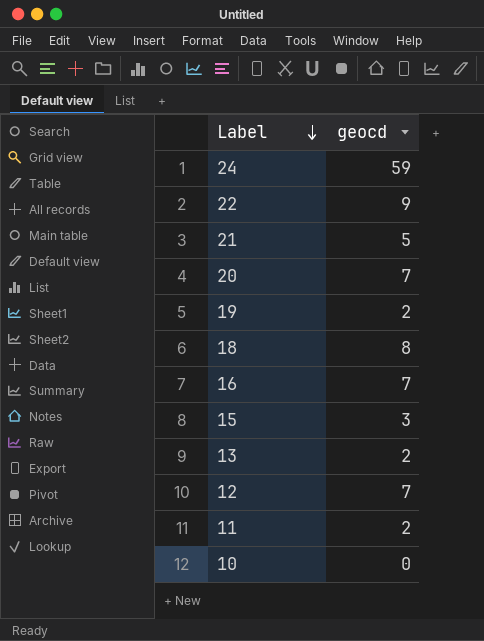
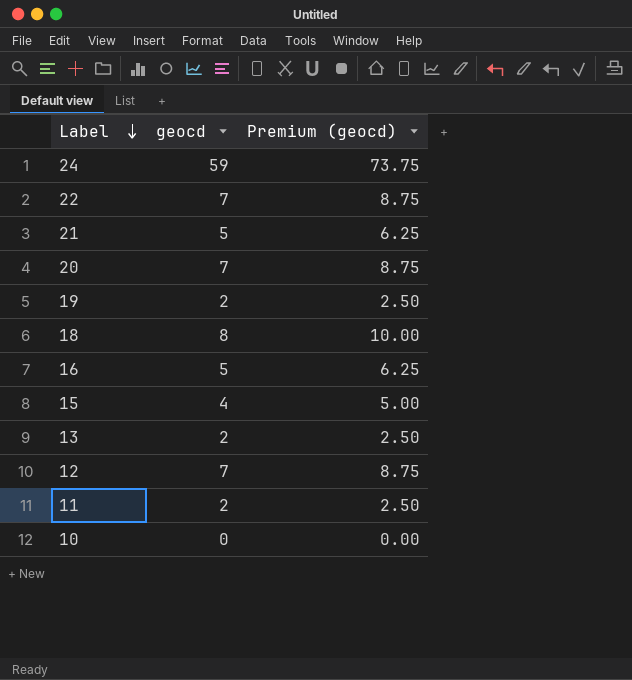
column Premium (geocd) | formula: none -> [geocd] * 1.25
22 | geocd: 9 -> 7
16 | geocd: 7 -> 5
15 | geocd: 3 -> 4

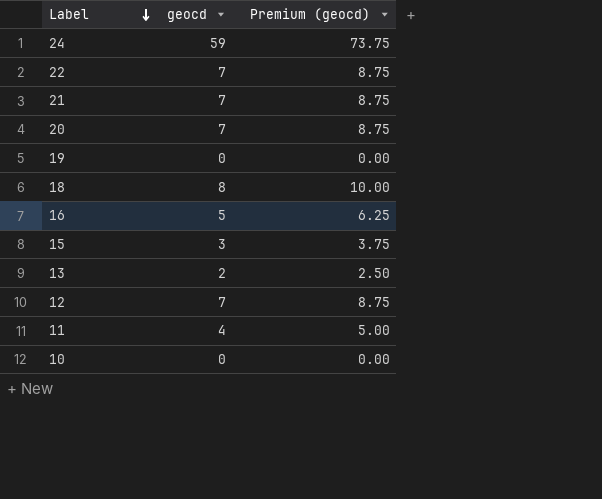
21 | geocd: 5 -> 7
21 | Premium (geocd): 6.25 -> 8.75
19 | geocd: 2 -> 0
19 | Premium (geocd): 2.50 -> 0.00
15 | geocd: 4 -> 3
15 | Premium (geocd): 5.00 -> 3.75
11 | geocd: 2 -> 4
11 | Premium (geocd): 2.50 -> 5.00

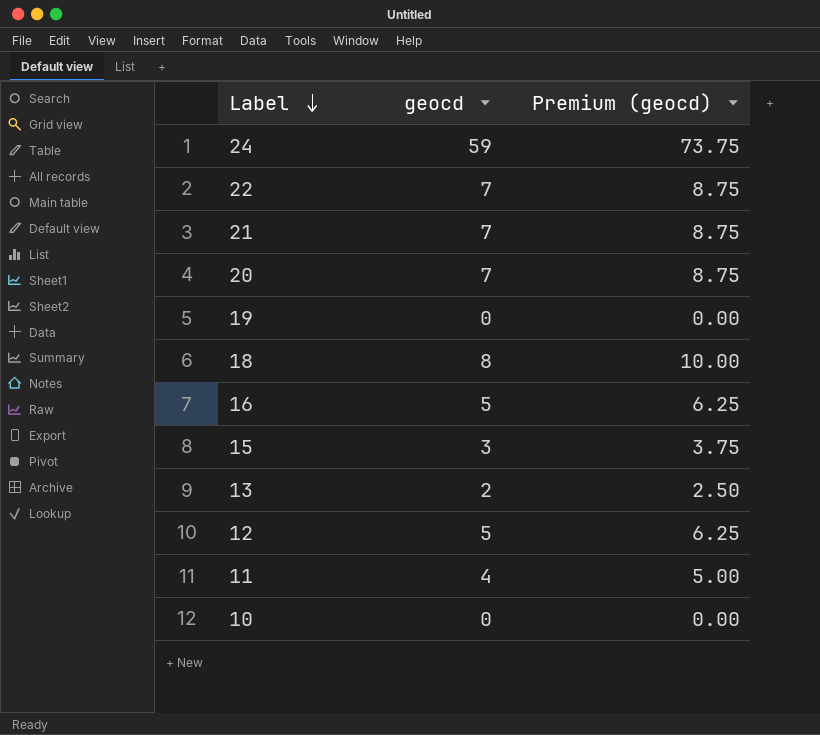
12 | geocd: 7 -> 5
12 | Premium (geocd): 8.75 -> 6.25

